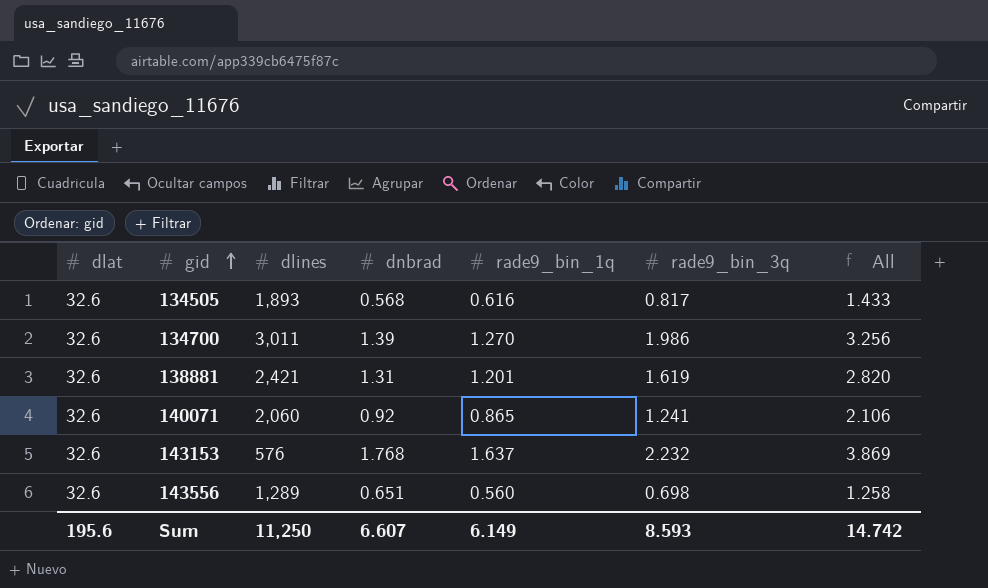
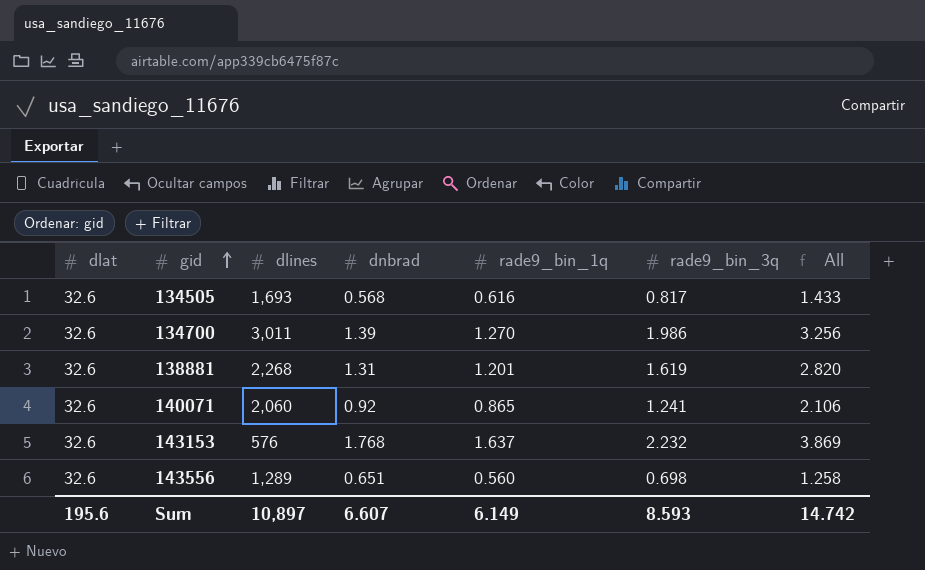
134505 | dlines: 1,893 -> 1,693
138881 | dlines: 2,421 -> 2,268
Sum | dlines: 11,250 -> 10,897

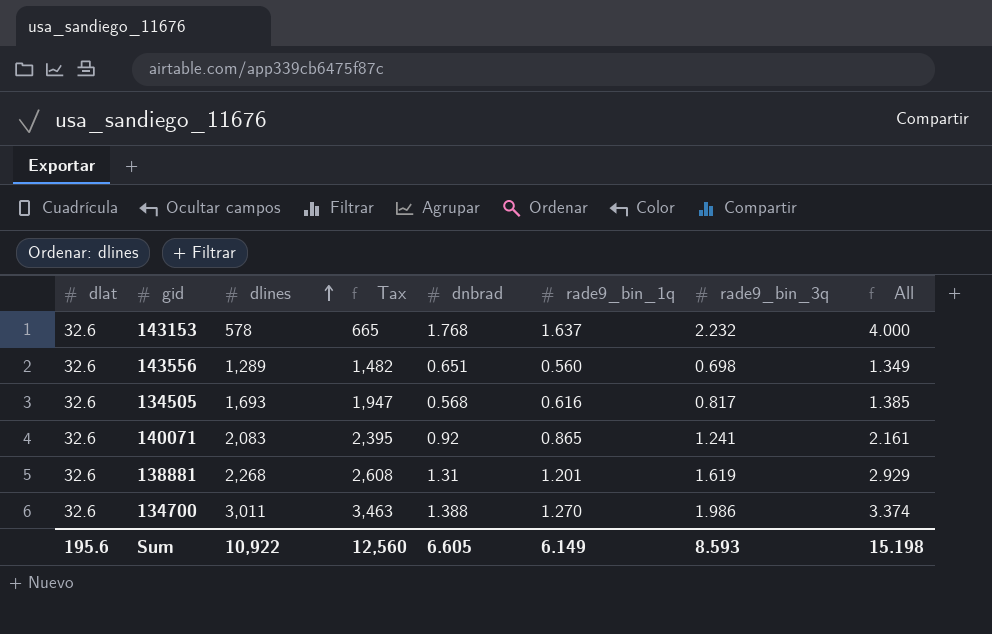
row order: gid ascending -> dlines ascending
column Tax | formula: none -> [dlines] * 1.15
column All | formula: [rade9_bin_1q] + [rade9_bin_3q] -> [dnbrad] + [rade9_bin_3q]
143153 | dlines: 576 -> 578
140071 | dlines: 2,060 -> 2,083
134700 | dnbrad: 1.39 -> 1.388
Sum | dlines: 10,897 -> 10,922
Sum | dnbrad: 6.607 -> 6.605
Sum | All: 14.742 -> 15.198

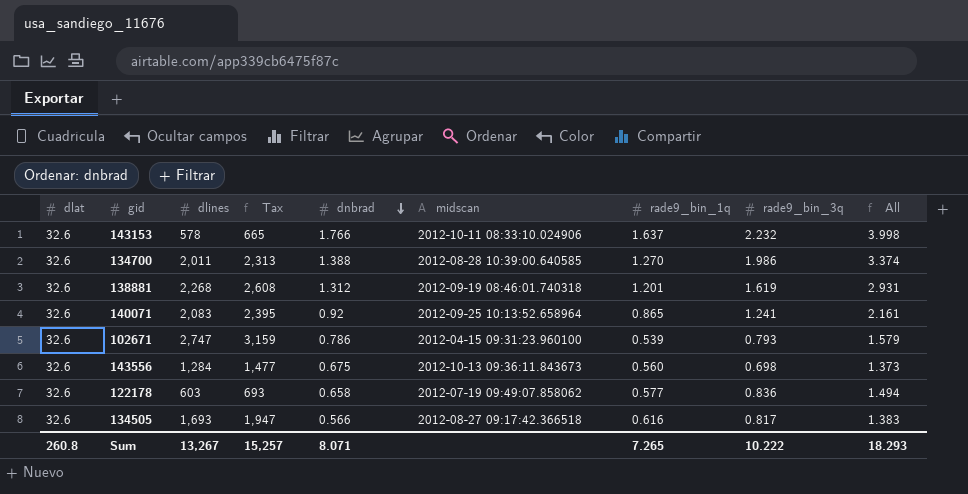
row order: dlines ascending -> dnbrad descending
column midscan | position: none -> 6
143153 | dnbrad: 1.768 -> 1.766
143153 | All: 4.000 -> 3.998
134700 | dlines: 3,011 -> 2,011
134700 | Tax: 3,463 -> 2,313
138881 | dnbrad: 1.31 -> 1.312
138881 | All: 2.929 -> 2.931
row 102671: none -> 32.6 | 2,747 | 3,159 | 0.786 | 2012-04-15 09:31:23.960100 | 0.539 | 0.793 | 1.579
143556 | dlines: 1,289 -> 1,284
143556 | Tax: 1,482 -> 1,477
143556 | dnbrad: 0.651 -> 0.675
143556 | All: 1.349 -> 1.373
row 122178: none -> 32.6 | 603 | 693 | 0.658 | 2012-07-19 09:49:07.858062 | 0.577 | 0.836 | 1.494
134505 | dnbrad: 0.568 -> 0.566
134505 | All: 1.385 -> 1.383
Sum | dlat: 195.6 -> 260.8
Sum | dlines: 10,922 -> 13,267
Sum | Tax: 12,560 -> 15,257
Sum | dnbrad: 6.605 -> 8.071
Sum | rade9_bin_1q: 6.149 -> 7.265
Sum | rade9_bin_3q: 8.593 -> 10.222
Sum | All: 15.198 -> 18.293

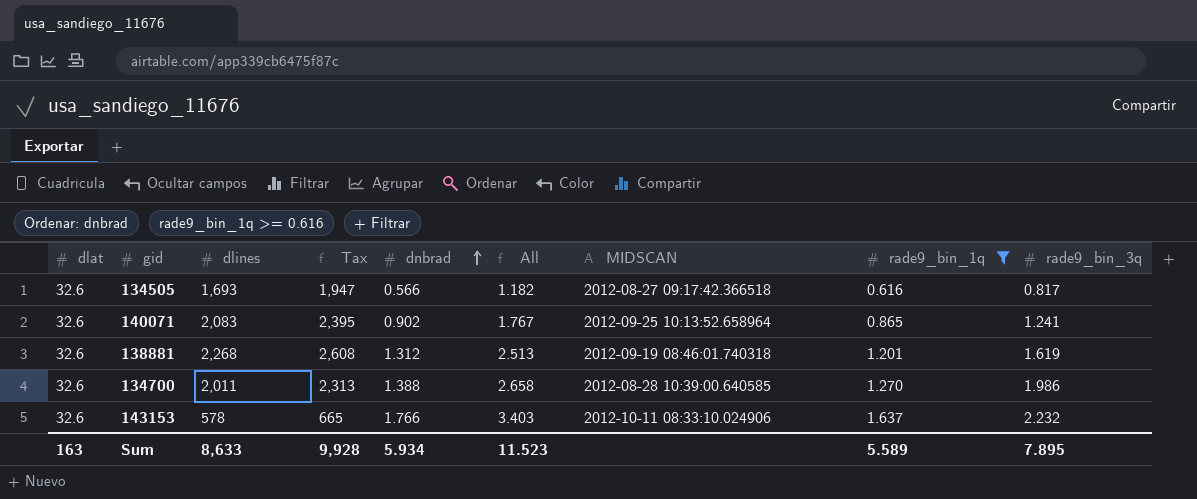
filter: none -> rade9_bin_1q >= 0.616
row order: dnbrad descending -> dnbrad ascending
column All | formula: [dnbrad] + [rade9_bin_3q] -> [dnbrad] + [rade9_bin_1q]
column All | position: 9 -> 6
column name: midscan -> MIDSCAN
140071 | dnbrad: 0.92 -> 0.902
Sum | dlat: 260.8 -> 163
Sum | dlines: 13,267 -> 8,633
Sum | Tax: 15,257 -> 9,928
Sum | dnbrad: 8.071 -> 5.934
Sum | All: 18.293 -> 11.523
Sum | rade9_bin_1q: 7.265 -> 5.589
Sum | rade9_bin_3q: 10.222 -> 7.895

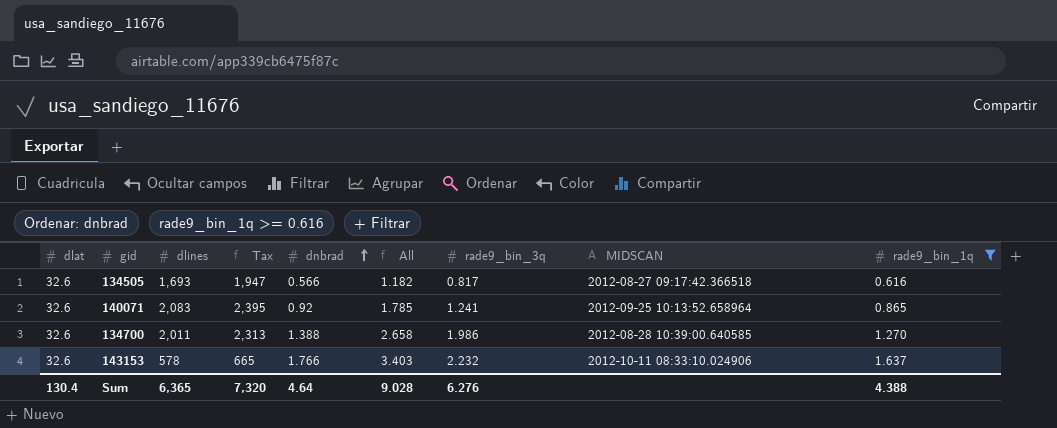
column rade9_bin_3q | position: 9 -> 7
row 138881: 32.6 | 2,268 | 2,608 | 1.312 | 2.513 | 2012-09-19 08:46:01.740318 | 1.201 | 1.619 -> none
140071 | dnbrad: 0.902 -> 0.92
140071 | All: 1.767 -> 1.785
Sum | dlat: 163 -> 130.4
Sum | dlines: 8,633 -> 6,365
Sum | Tax: 9,928 -> 7,320
Sum | dnbrad: 5.934 -> 4.64
Sum | All: 11.523 -> 9.028
Sum | rade9_bin_3q: 7.895 -> 6.276
Sum | rade9_bin_1q: 5.589 -> 4.388

